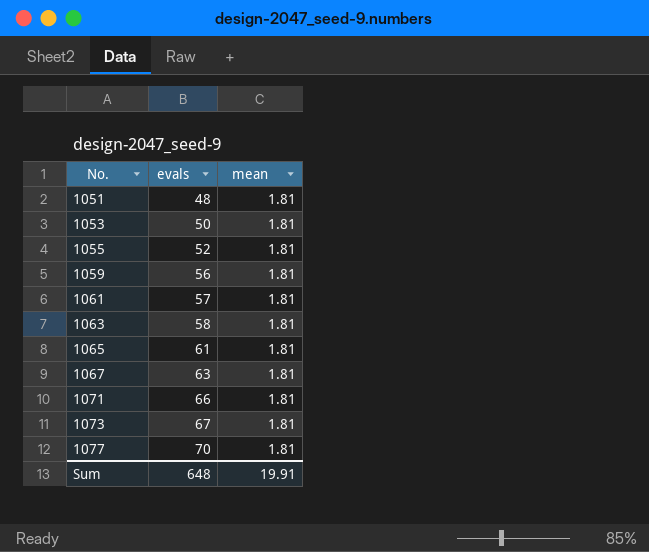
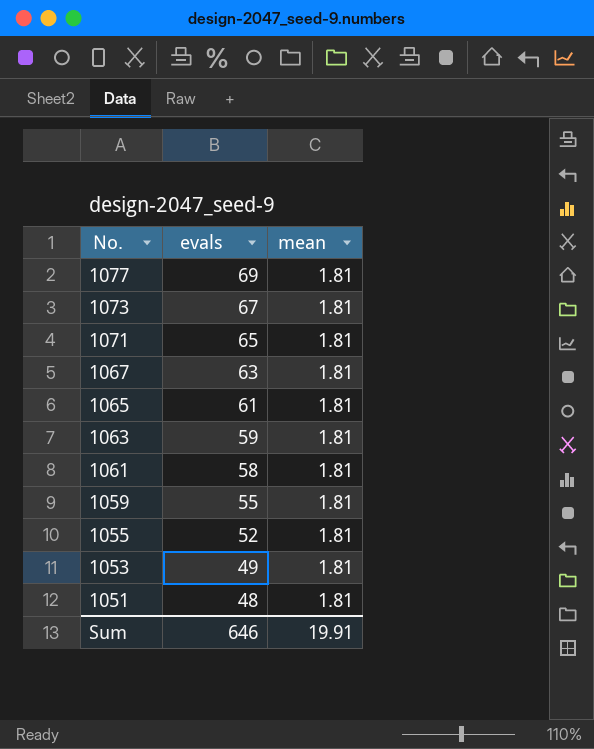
row order: No. ascending -> No. descending
1077 | evals: 70 -> 69
1071 | evals: 66 -> 65
1063 | evals: 58 -> 59
1061 | evals: 57 -> 58
1059 | evals: 56 -> 55
1053 | evals: 50 -> 49
Sum | evals: 648 -> 646

